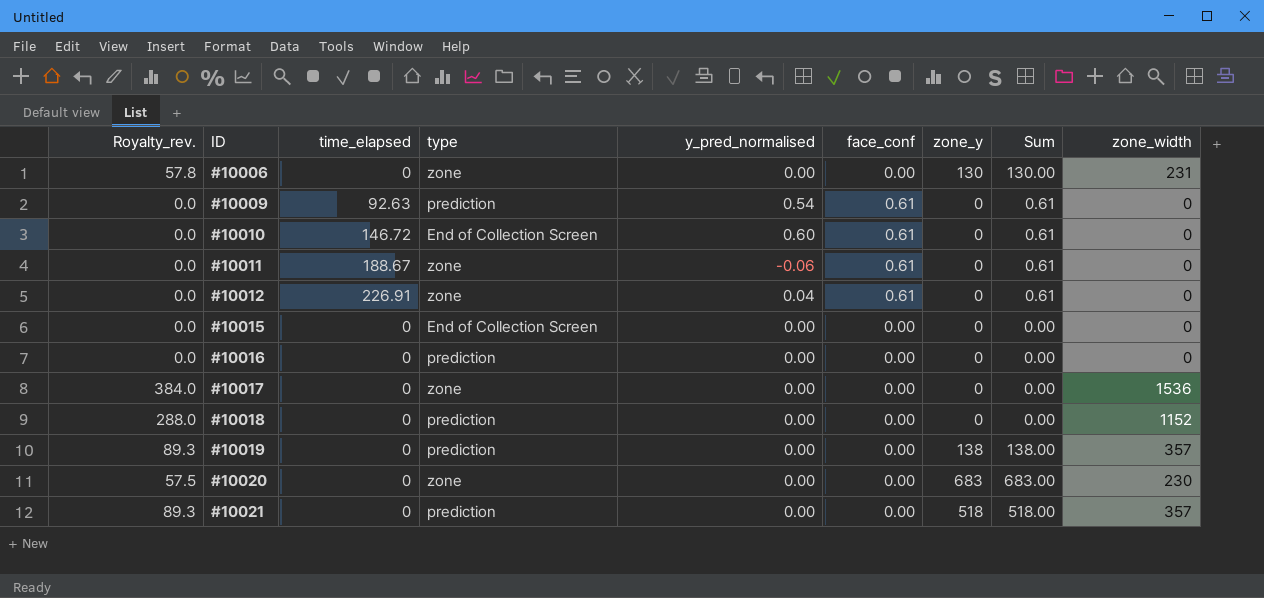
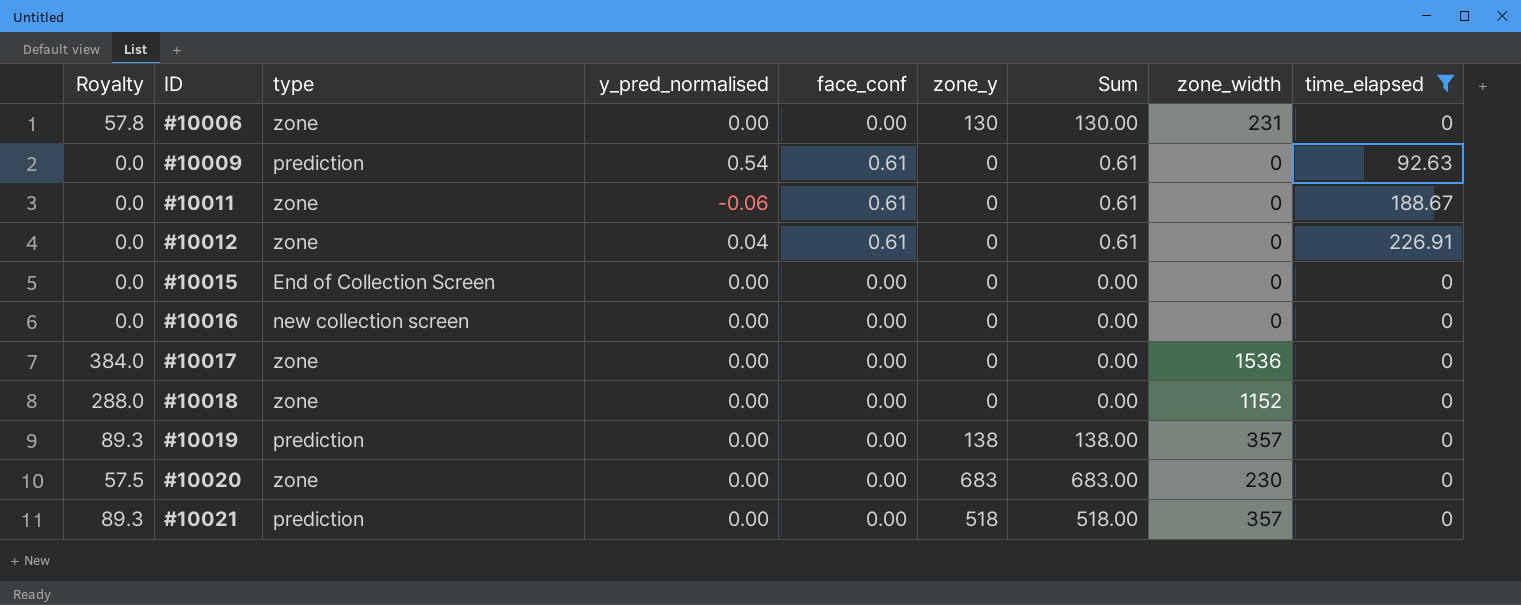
filter: none -> time_elapsed != 146.72
column name: Royalty_rev. -> Royalty
column time_elapsed | position: 3 -> 9
#10016 | type: prediction -> new collection screen
#10018 | type: prediction -> zone

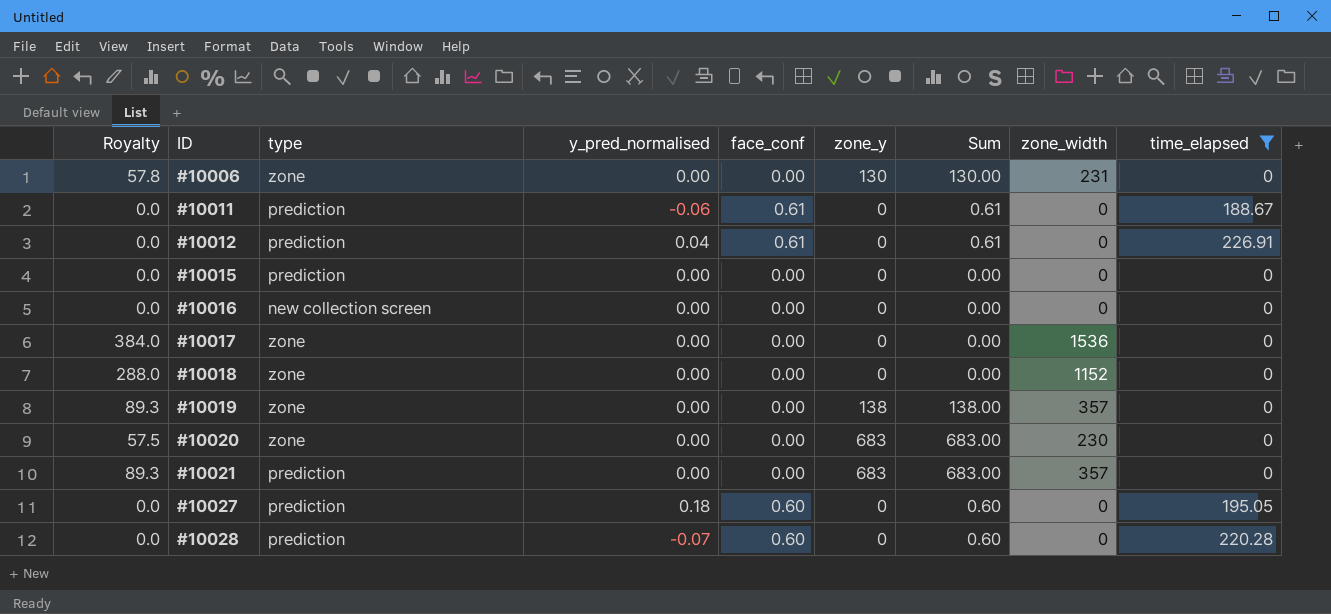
row #10009: 0.0 | prediction | 0.54 | 0.61 | 0 | 0.61 | 0 | 92.63 -> none
#10011 | type: zone -> prediction
#10012 | type: zone -> prediction
#10015 | type: End of Collection Screen -> prediction
#10019 | type: prediction -> zone
#10021 | zone_y: 518 -> 683
#10021 | Sum: 518.00 -> 683.00
row #10027: none -> 0.0 | prediction | 0.18 | 0.60 | 0 | 0.60 | 0 | 195.05
row #10028: none -> 0.0 | prediction | -0.07 | 0.60 | 0 | 0.60 | 0 | 220.28

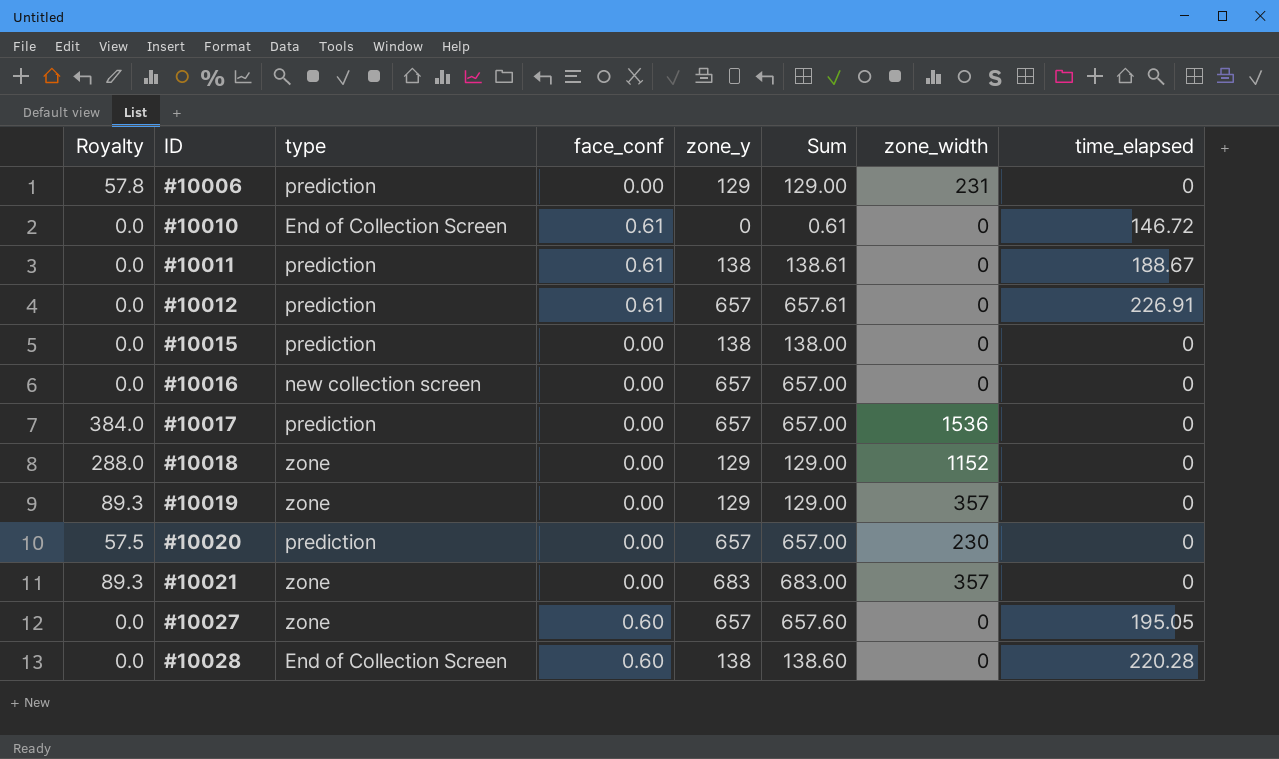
filter: time_elapsed != 146.72 -> none
column y_pred_normalised | position: 4 -> none
#10006 | type: zone -> prediction
#10006 | zone_y: 130 -> 129
#10006 | Sum: 130.00 -> 129.00
#10011 | zone_y: 0 -> 138
#10011 | Sum: 0.61 -> 138.61
#10012 | zone_y: 0 -> 657
#10012 | Sum: 0.61 -> 657.61
#10015 | zone_y: 0 -> 138
#10015 | Sum: 0.00 -> 138.00
#10016 | zone_y: 0 -> 657
#10016 | Sum: 0.00 -> 657.00
#10017 | type: zone -> prediction
#10017 | zone_y: 0 -> 657
#10017 | Sum: 0.00 -> 657.00
#10018 | zone_y: 0 -> 129
#10018 | Sum: 0.00 -> 129.00
#10019 | zone_y: 138 -> 129
#10019 | Sum: 138.00 -> 129.00
#10020 | type: zone -> prediction
#10020 | zone_y: 683 -> 657
#10020 | Sum: 683.00 -> 657.00
#10021 | type: prediction -> zone
#10027 | type: prediction -> zone
#10027 | zone_y: 0 -> 657
#10027 | Sum: 0.60 -> 657.60
#10028 | type: prediction -> End of Collection Screen
#10028 | zone_y: 0 -> 138
#10028 | Sum: 0.60 -> 138.60

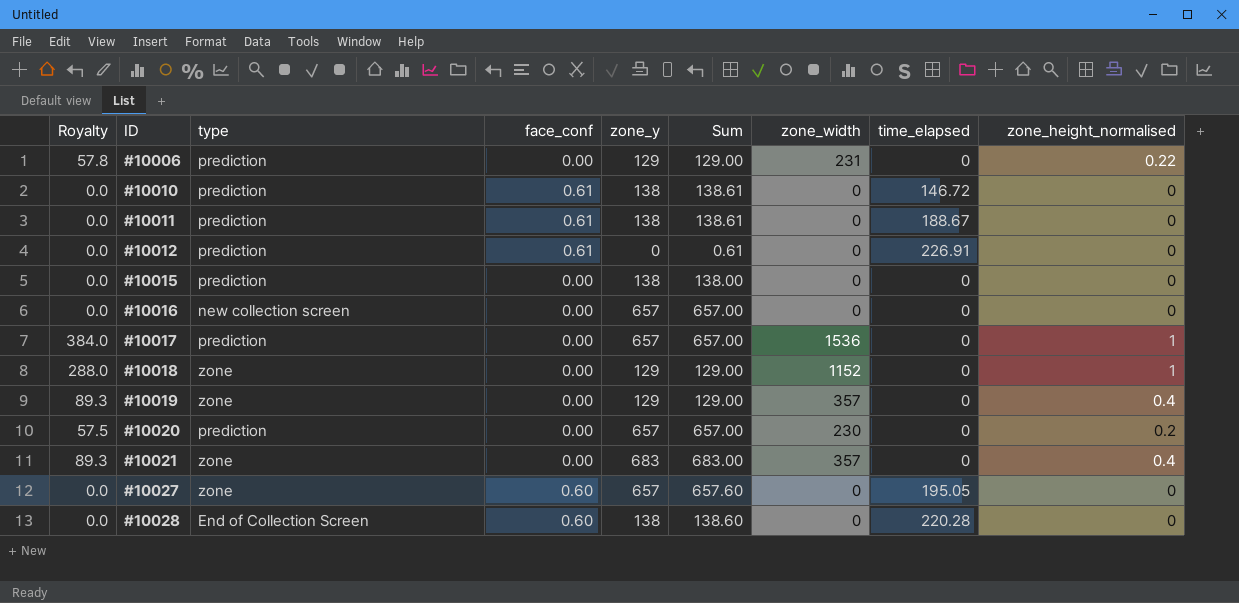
column zone_height_normalised | position: none -> 9
#10010 | type: End of Collection Screen -> prediction
#10010 | zone_y: 0 -> 138
#10010 | Sum: 0.61 -> 138.61
#10012 | zone_y: 657 -> 0
#10012 | Sum: 657.61 -> 0.61

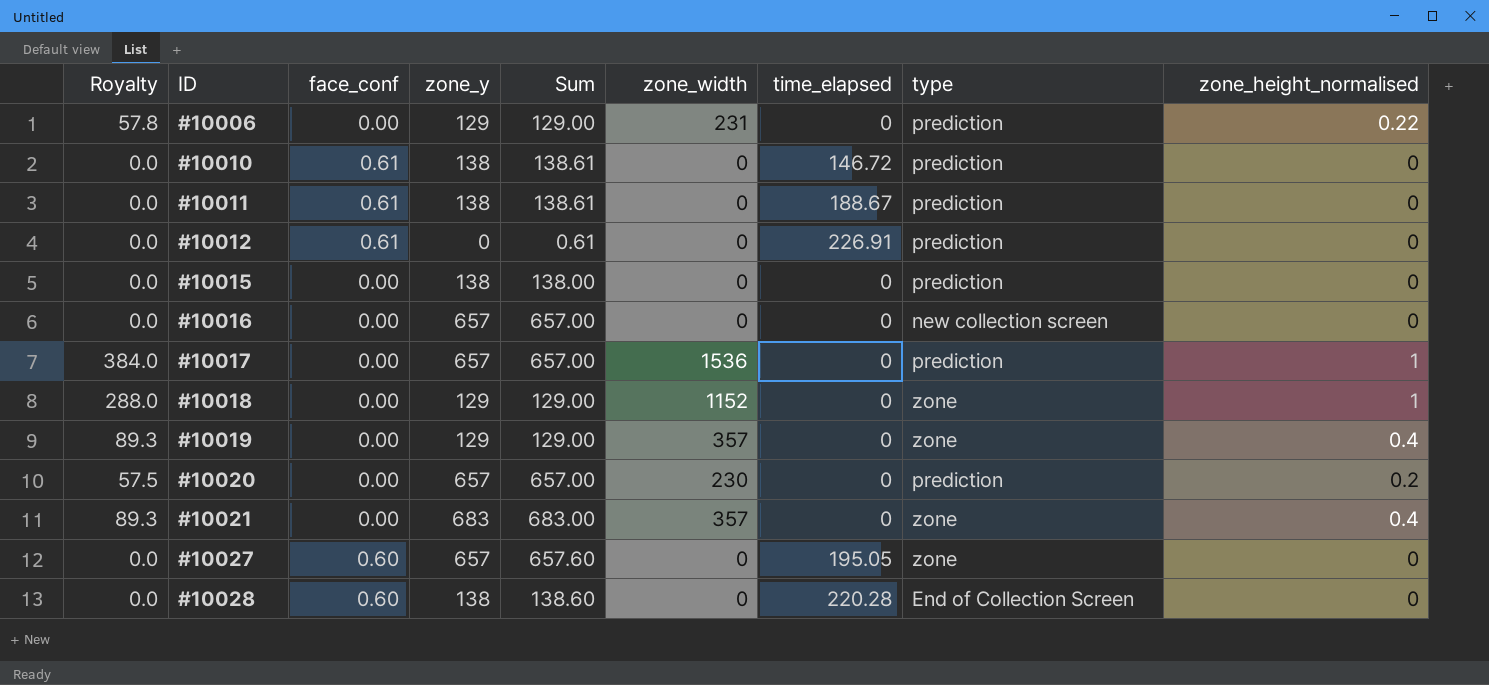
column type | position: 3 -> 8

